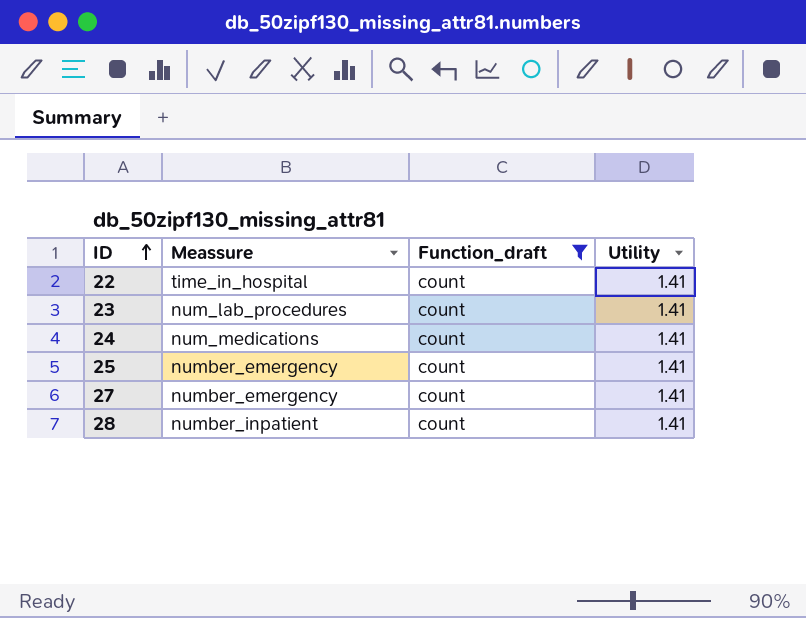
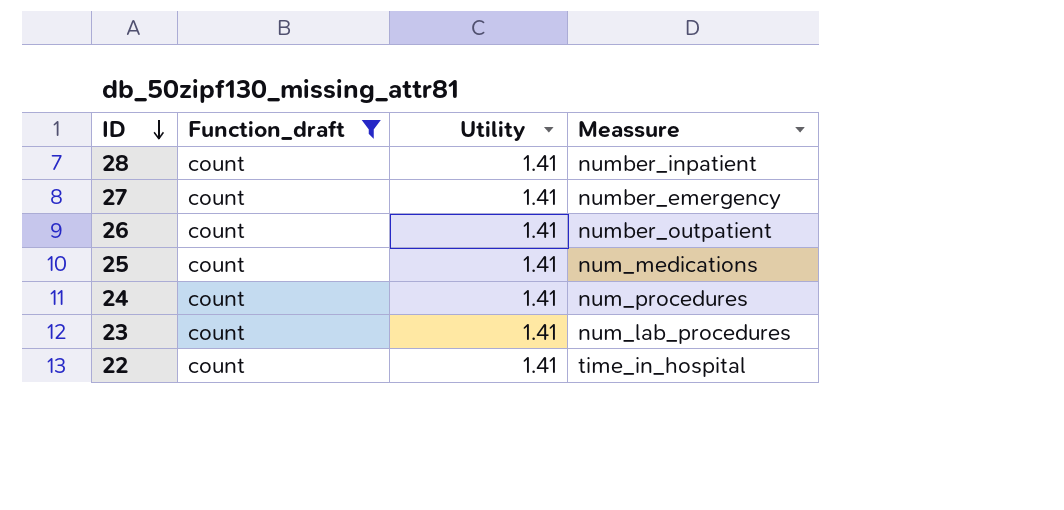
row order: ID ascending -> ID descending
column Meassure | position: 2 -> 4
row 26: none -> count | 1.41 | number_outpatient
25 | Meassure: number_emergency -> num_medications
24 | Meassure: num_medications -> num_procedures

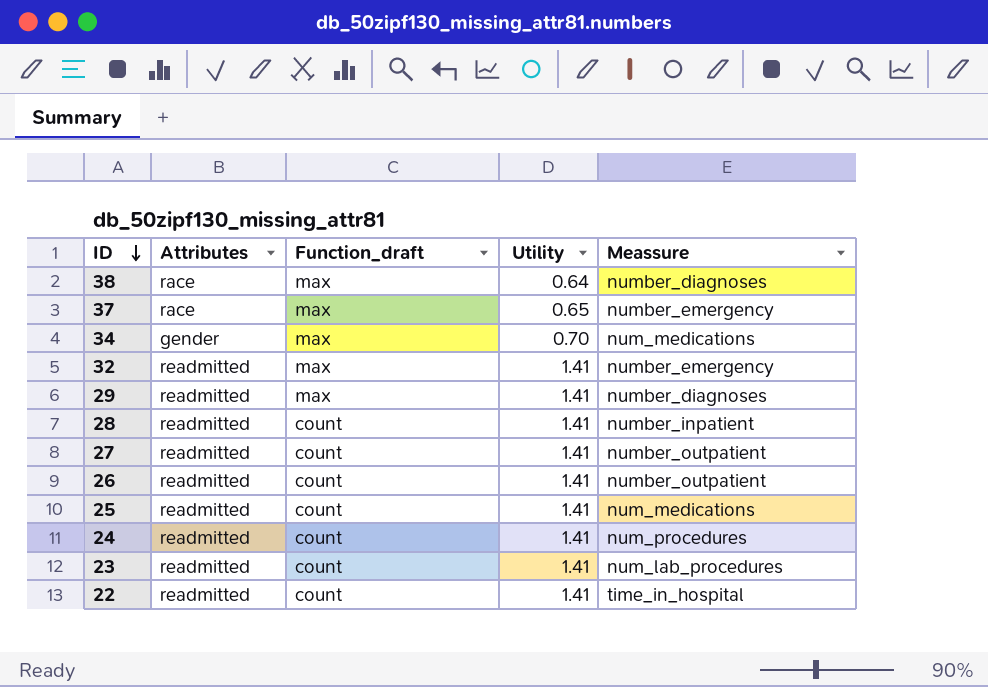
filter: Function_draft = count -> none
column Attributes | position: none -> 2
27 | Meassure: number_emergency -> number_outpatient

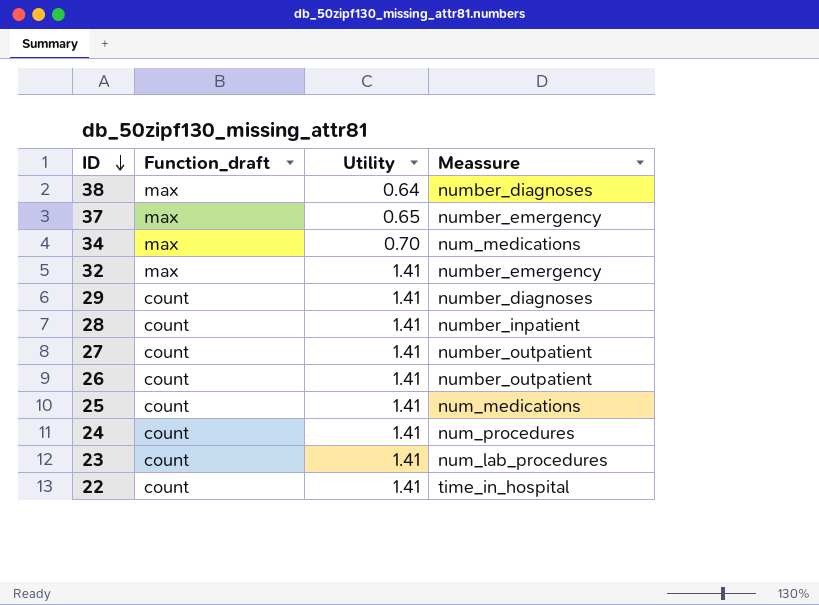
column Attributes | position: 2 -> none
29 | Function_draft: max -> count

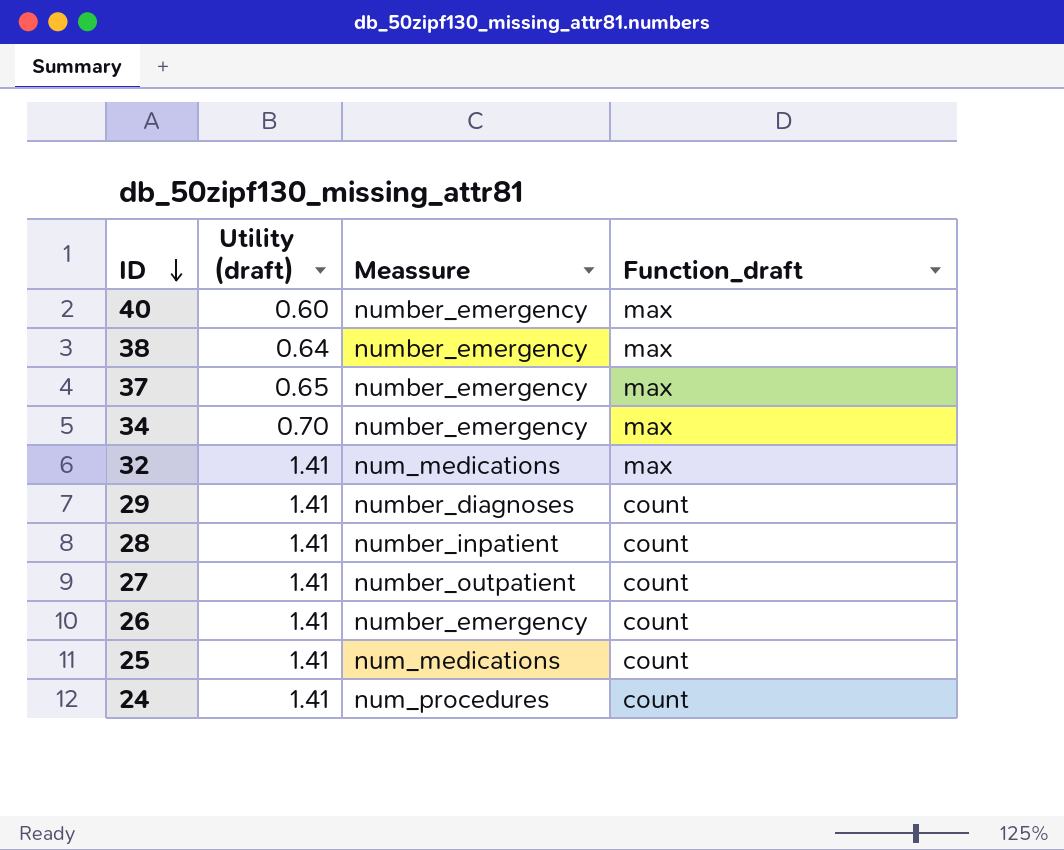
column name: Utility -> Utility (draft)
column Function_draft | position: 2 -> 4
row 23: count | 1.41 | num_lab_procedures -> none
row 22: count | 1.41 | time_in_hospital -> none
row 40: none -> 0.60 | number_emergency | max
38 | Meassure: number_diagnoses -> number_emergency
34 | Meassure: num_medications -> number_emergency
32 | Meassure: number_emergency -> num_medications
26 | Meassure: number_outpatient -> number_emergency

